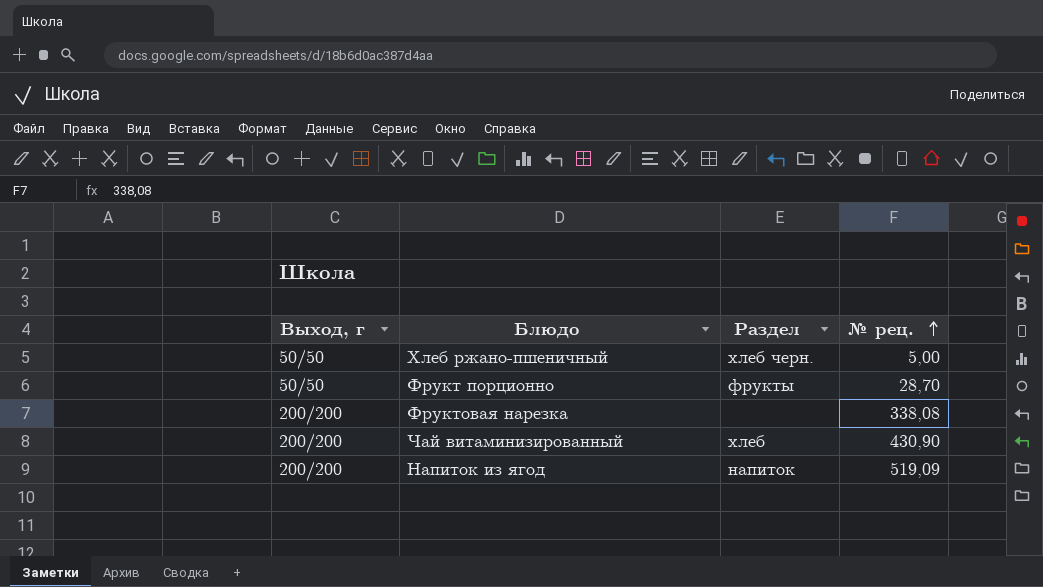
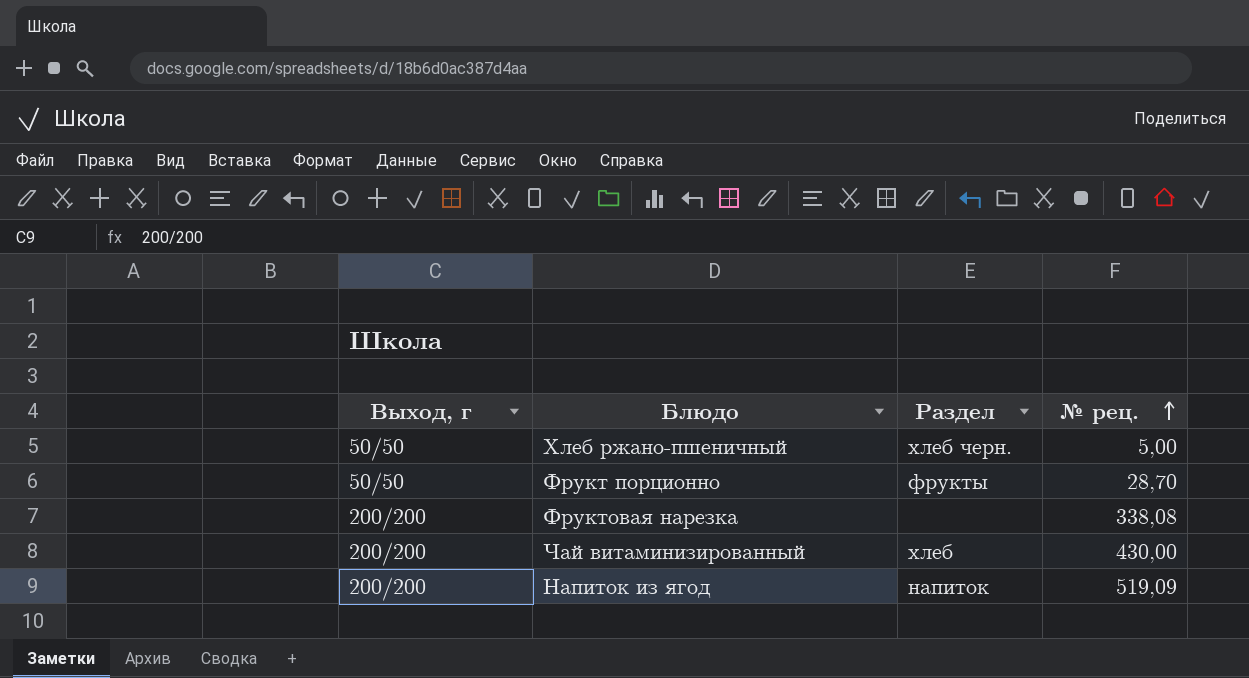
Чай витаминизированный | № рец.: 430,90 -> 430,00

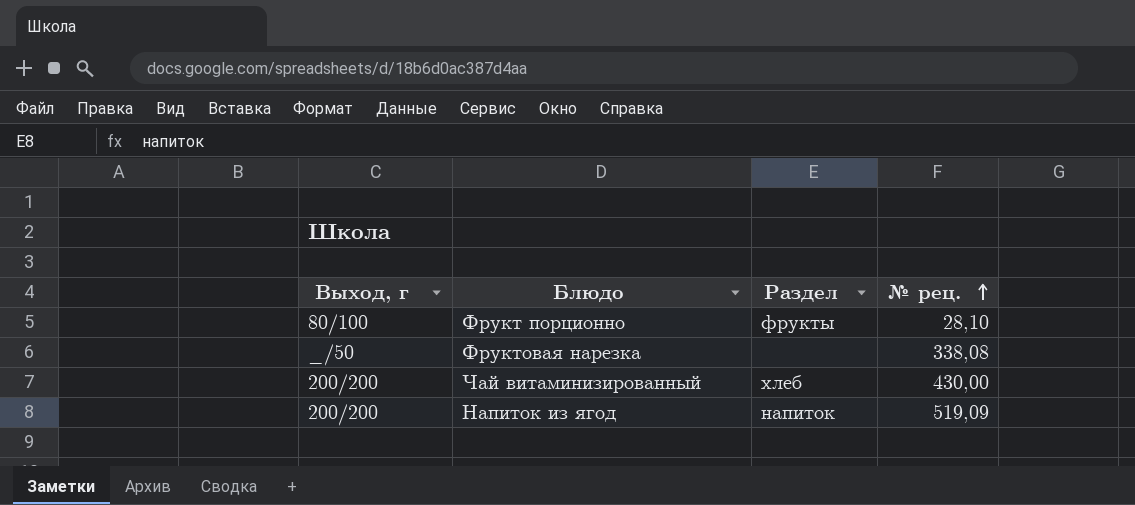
row Хлеб ржано-пшеничный: 50/50 | хлеб черн. | 5,00 -> none
Фрукт порционно | Выход, г: 50/50 -> 80/100
Фрукт порционно | № рец.: 28,70 -> 28,10
Фруктовая нарезка | Выход, г: 200/200 -> _/50

